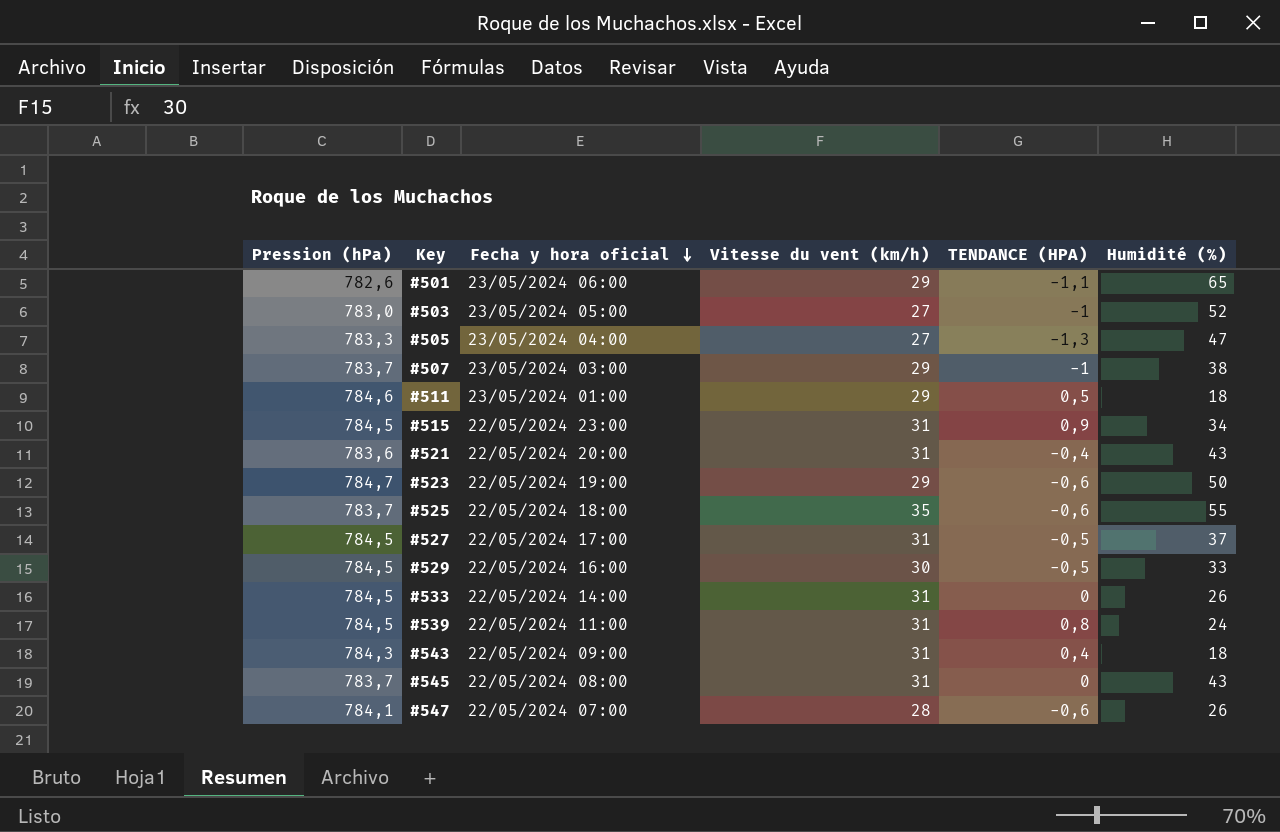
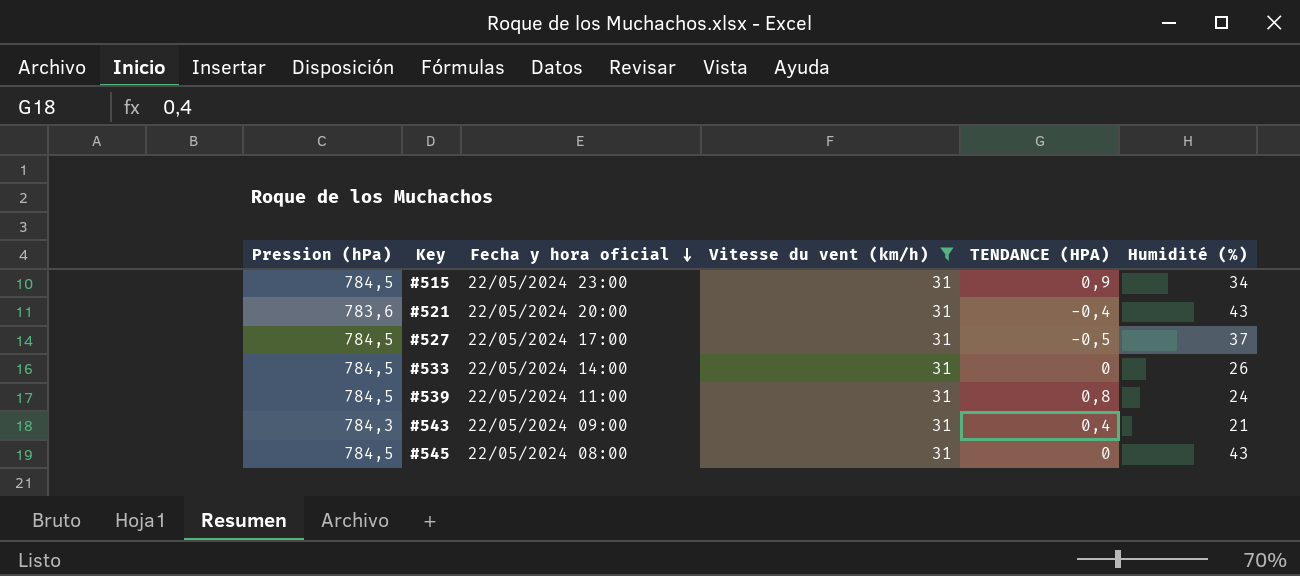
filter: none -> Vitesse du vent (km/h) = 31
#543 | Humidité (%): 18 -> 21
#545 | Pression (hPa): 783,7 -> 784,5

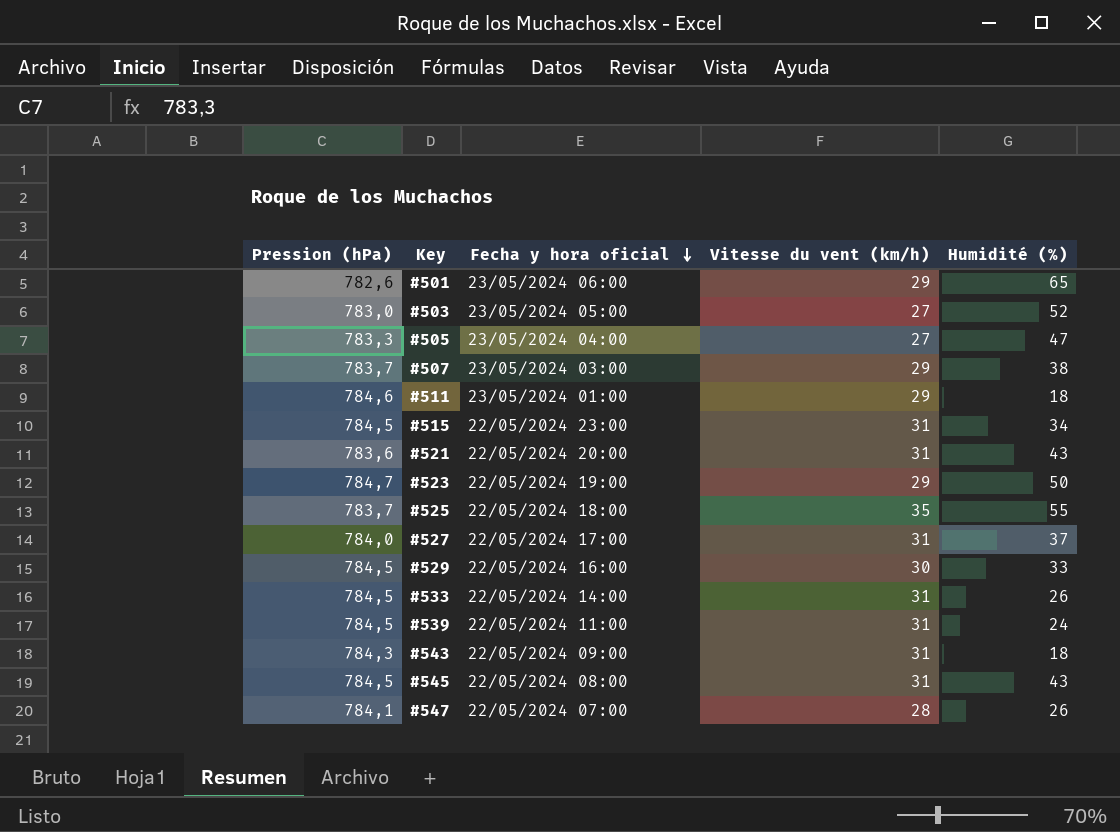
filter: Vitesse du vent (km/h) = 31 -> none
column TENDANCE (HPA) | position: 5 -> none
#527 | Pression (hPa): 784,5 -> 784,0
#543 | Humidité (%): 21 -> 18

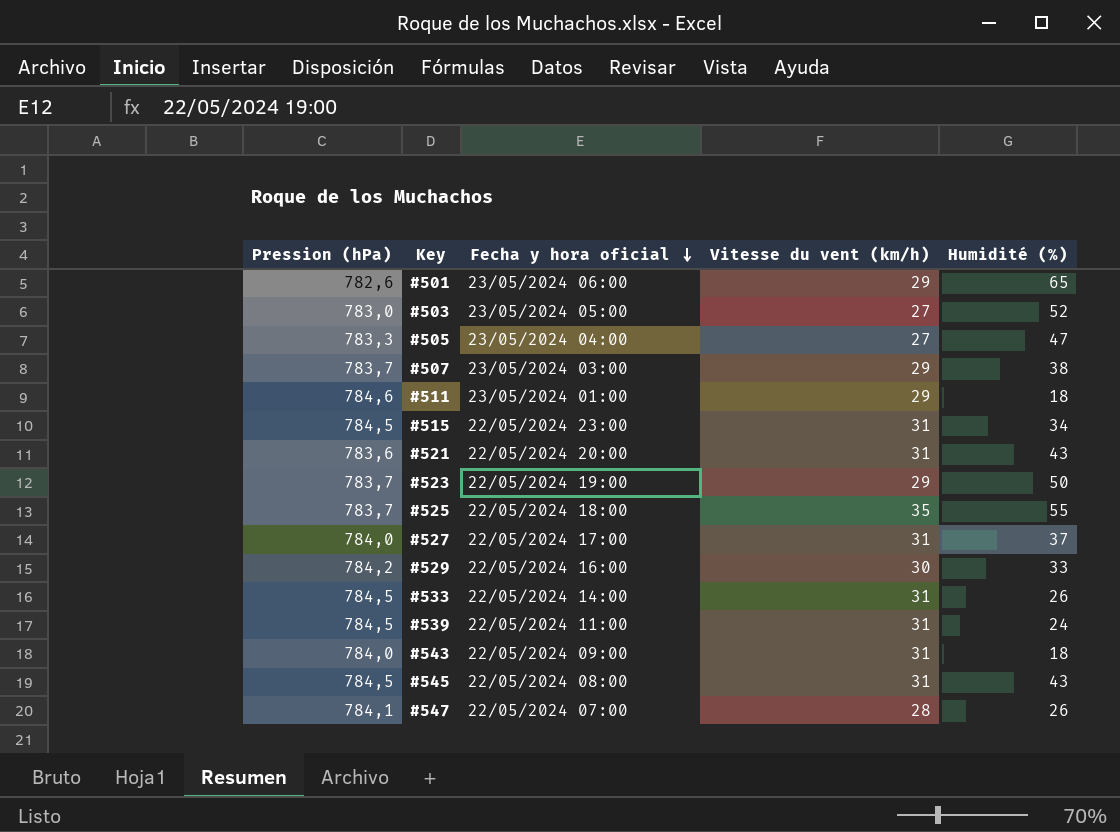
#523 | Pression (hPa): 784,7 -> 783,7
#529 | Pression (hPa): 784,5 -> 784,2
#543 | Pression (hPa): 784,3 -> 784,0

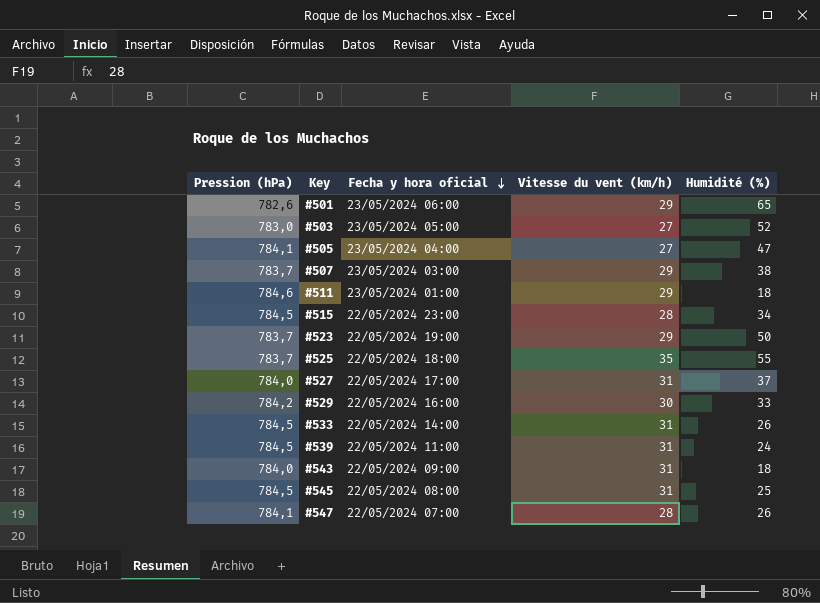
row #521: 783,6 | 22/05/2024 20:00 | 31 | 43 -> none
#505 | Pression (hPa): 783,3 -> 784,1
#515 | Vitesse du vent (km/h): 31 -> 28
#545 | Humidité (%): 43 -> 25

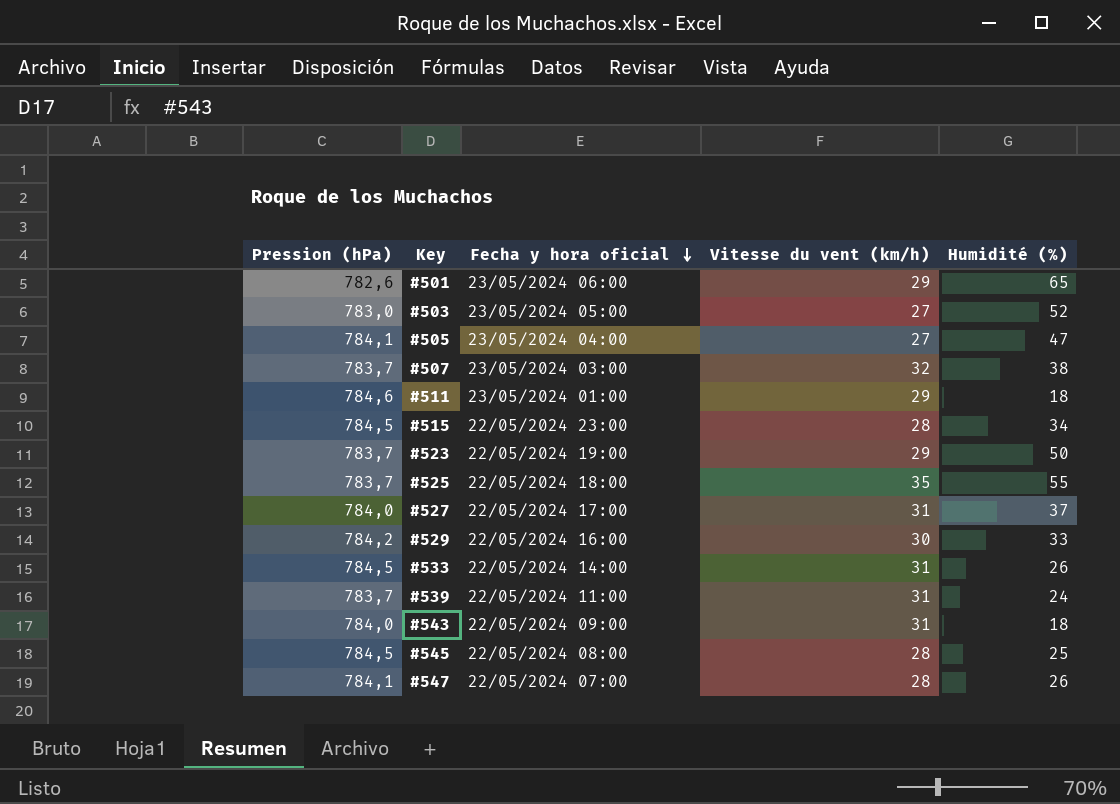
#507 | Vitesse du vent (km/h): 29 -> 32
#539 | Pression (hPa): 784,5 -> 783,7
#545 | Vitesse du vent (km/h): 31 -> 28

